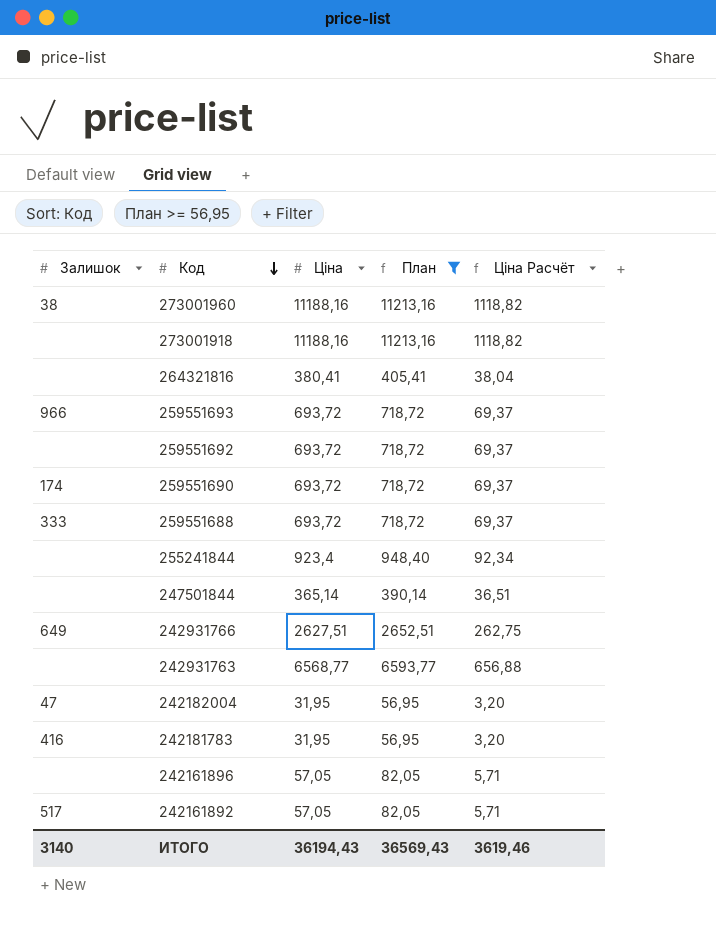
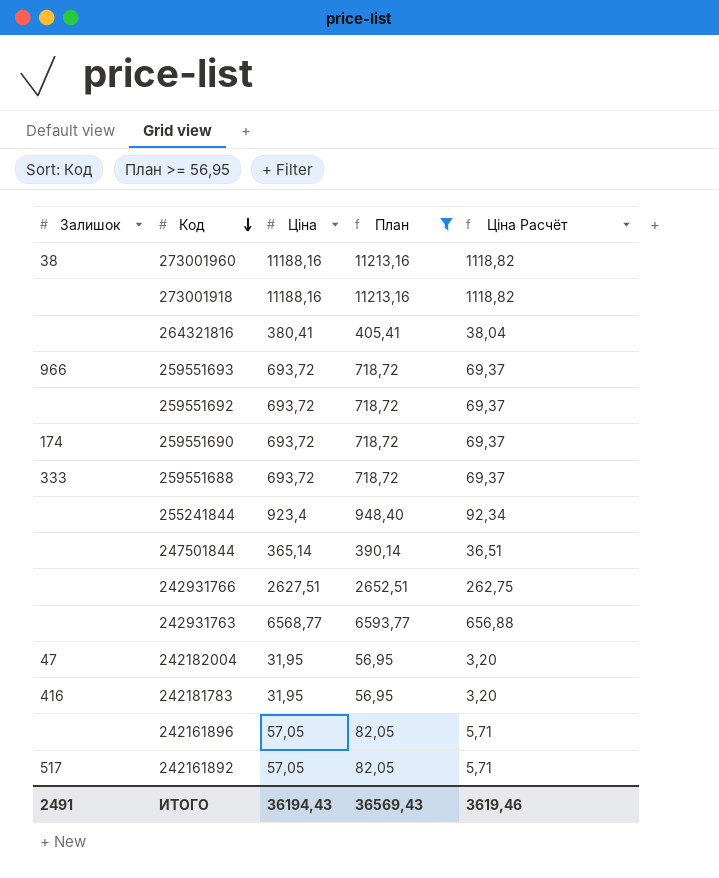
242931766 | Залишок: 649 -> none
ИТОГО | Залишок: 3140 -> 2491

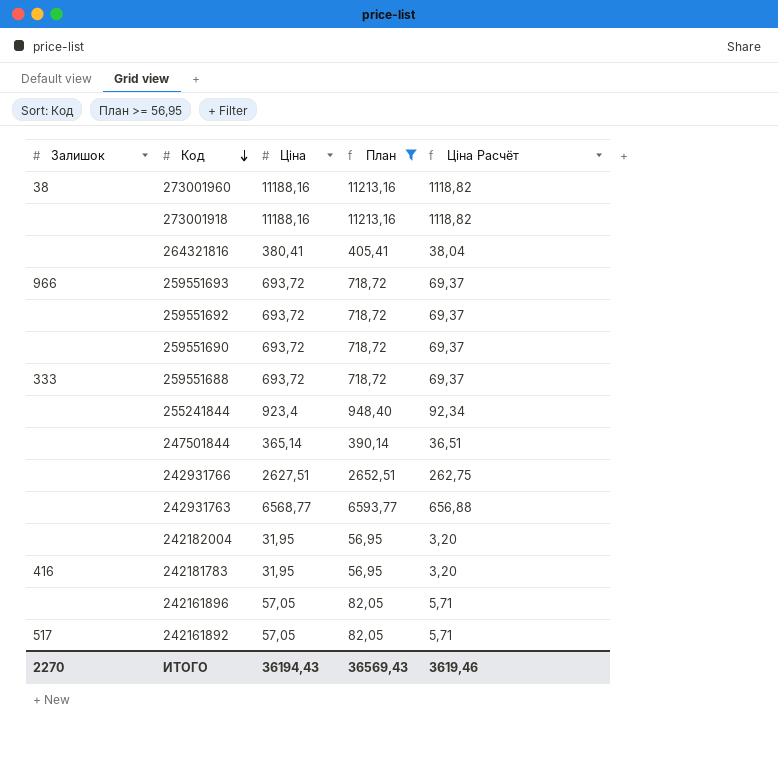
259551690 | Залишок: 174 -> none
242182004 | Залишок: 47 -> none
ИТОГО | Залишок: 2491 -> 2270

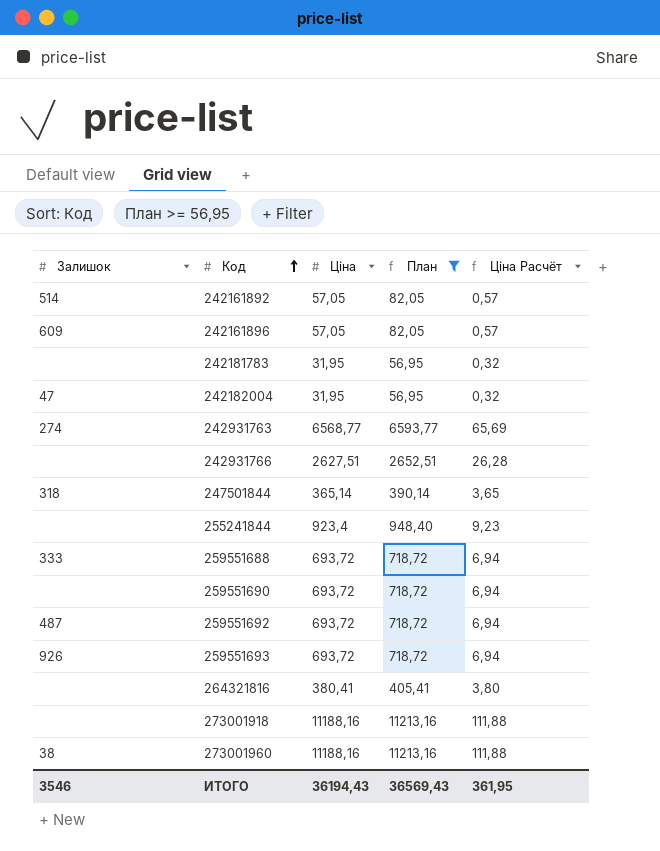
row order: Код descending -> Код ascending
column Ціна Расчёт | formula: [Ціна] * 0,1 -> [Ціна] * 0,01
242161892 | Залишок: 517 -> 514
242161896 | Залишок: none -> 609
242181783 | Залишок: 416 -> none
242182004 | Залишок: none -> 47
242931763 | Залишок: none -> 274
247501844 | Залишок: none -> 318
259551692 | Залишок: none -> 487
259551693 | Залишок: 966 -> 926
ИТОГО | Залишок: 2270 -> 3546
ИТОГО | Ціна Расчёт: 3619,46 -> 361,95

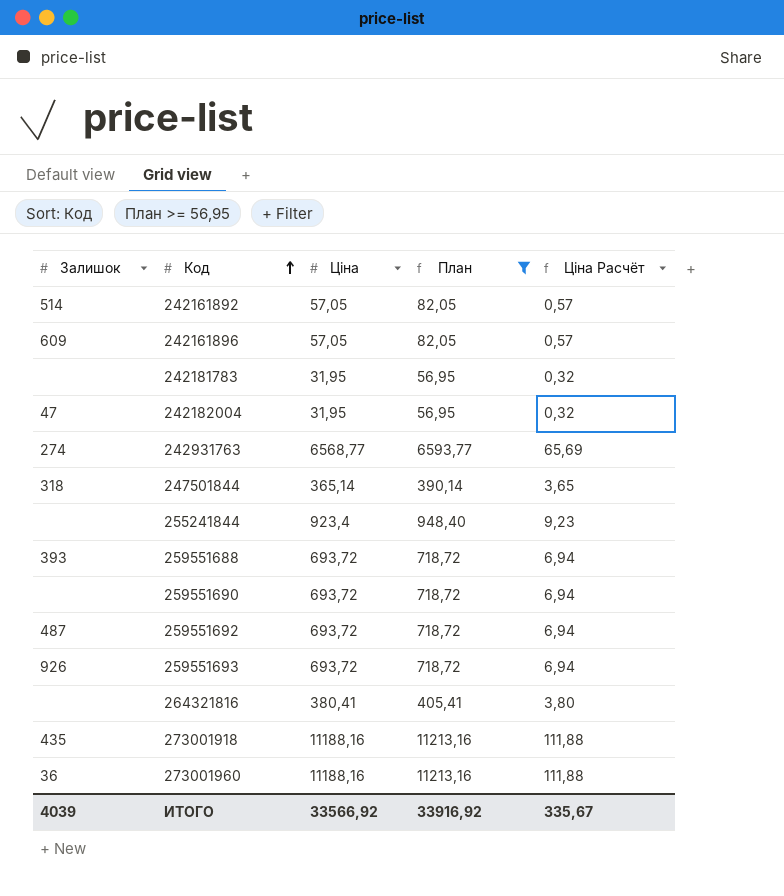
row 242931766: none | 2627,51 | 2652,51 | 26,28 -> none
259551688 | Залишок: 333 -> 393
273001918 | Залишок: none -> 435
273001960 | Залишок: 38 -> 36
ИТОГО | Залишок: 3546 -> 4039
ИТОГО | Ціна: 36194,43 -> 33566,92
ИТОГО | План: 36569,43 -> 33916,92
ИТОГО | Ціна Расчёт: 361,95 -> 335,67

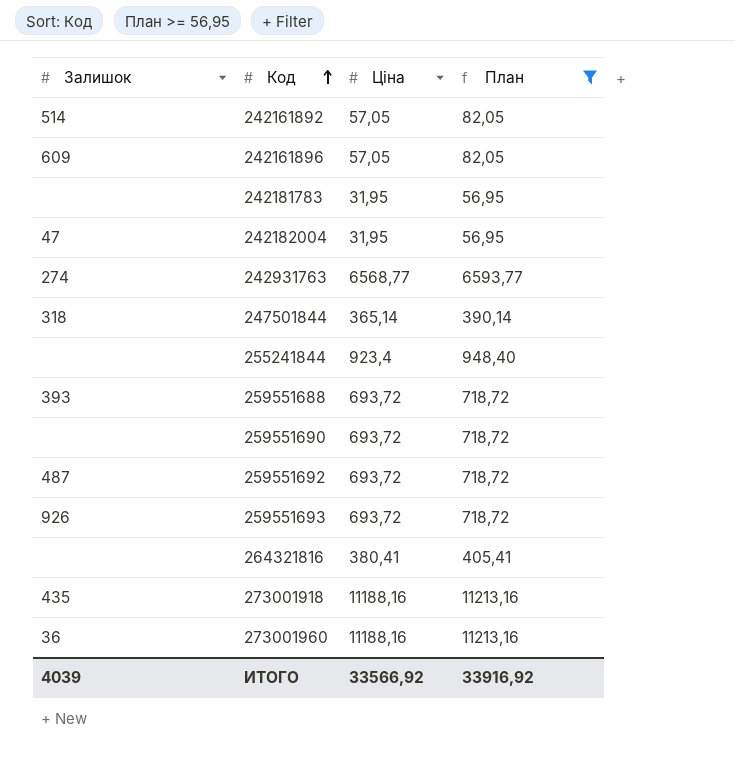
column Ціна Расчёт | formula: [Ціна] * 0,01 -> none

